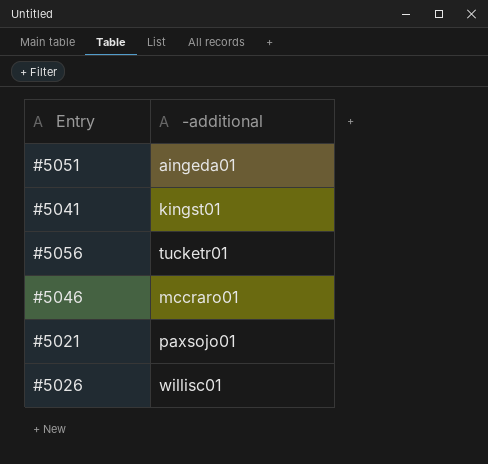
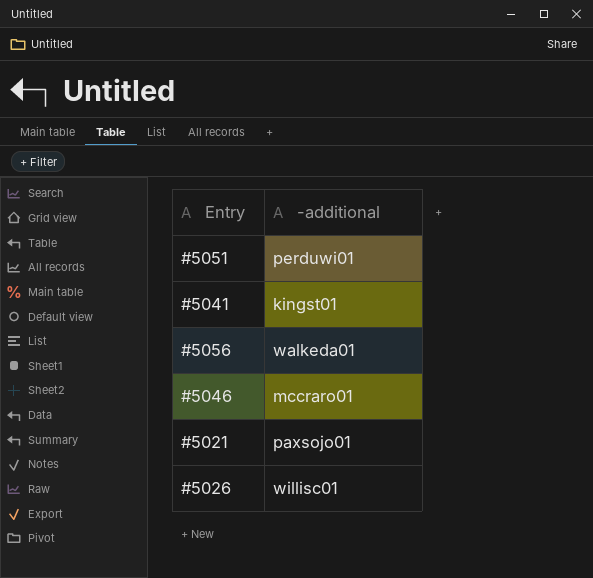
#5051 | -additional: aingeda01 -> perduwi01
#5056 | -additional: tucketr01 -> walkeda01

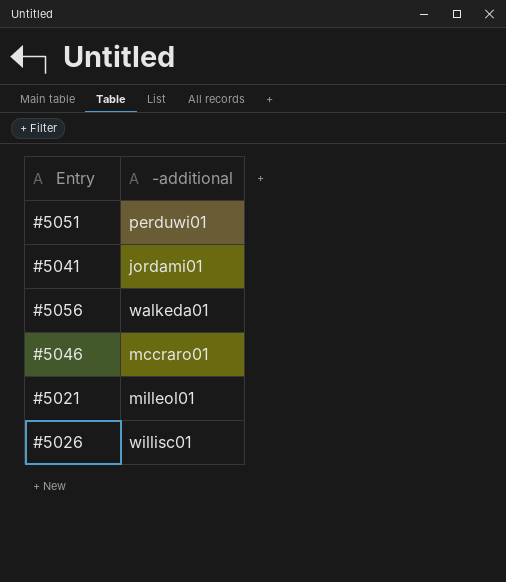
#5041 | -additional: kingst01 -> jordami01
#5021 | -additional: paxsojo01 -> milleol01

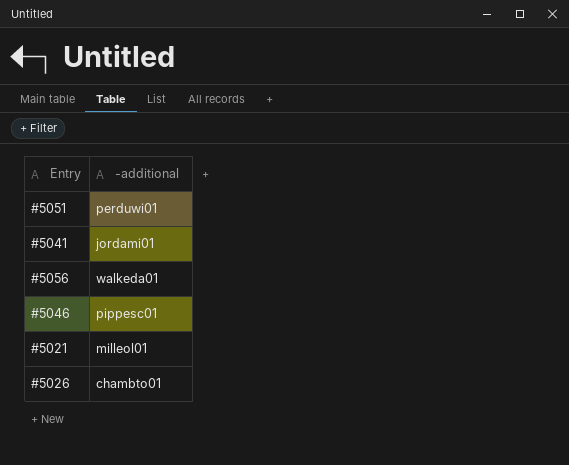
#5046 | -additional: mccraro01 -> pippesc01
#5026 | -additional: willisc01 -> chambto01

